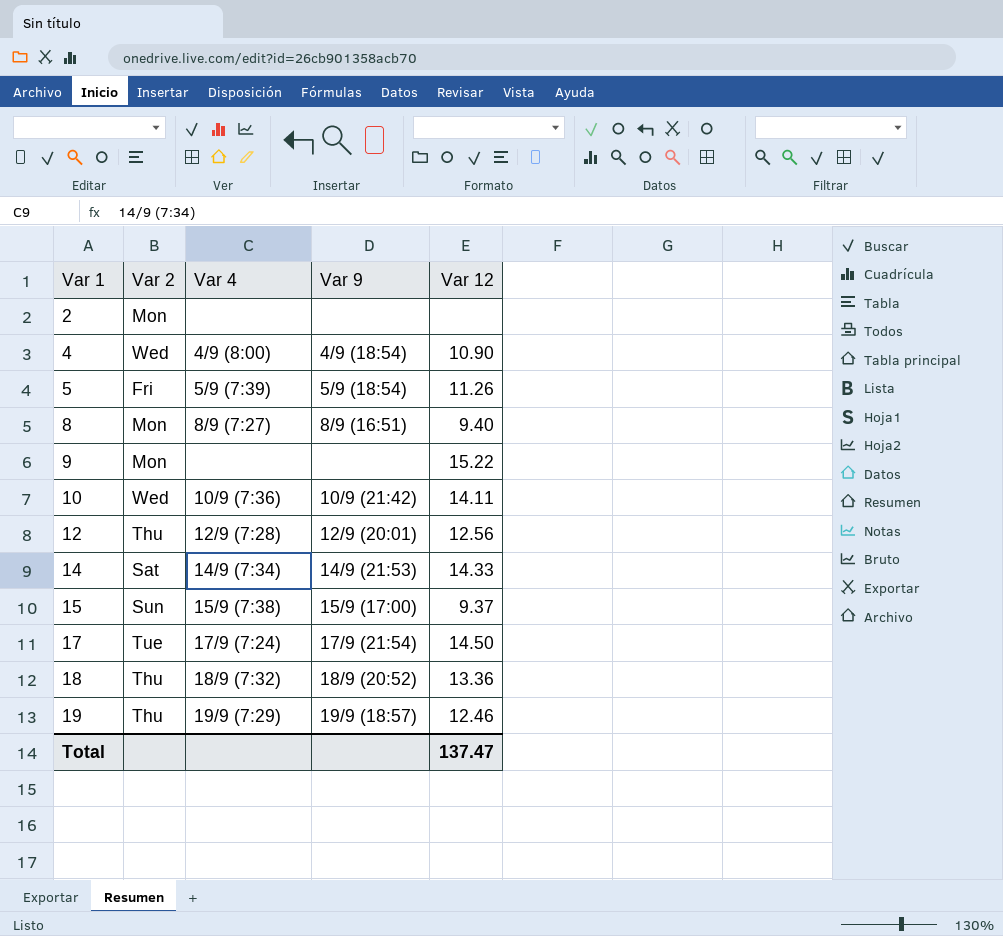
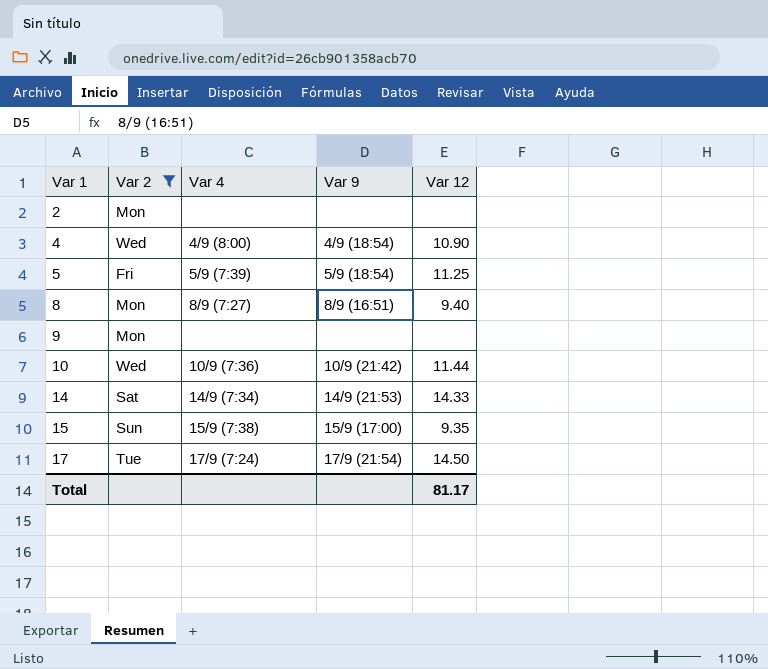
filter: none -> Var 2 != Thu
5 | Var 12: 11.26 -> 11.25
9 | Var 12: 15.22 -> none
10 | Var 12: 14.11 -> 11.44
15 | Var 12: 9.37 -> 9.35
Total | Var 12: 137.47 -> 81.17

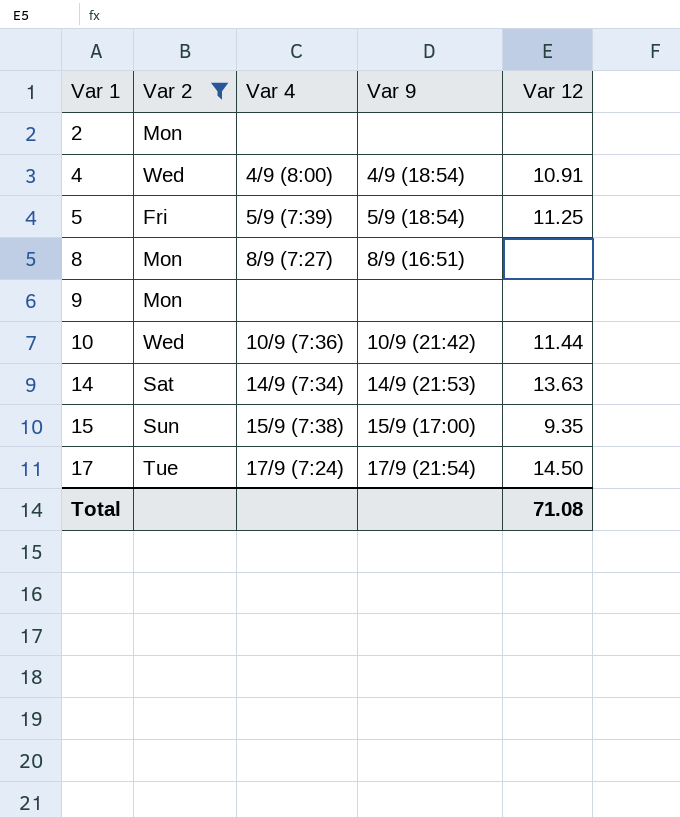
4 | Var 12: 10.90 -> 10.91
8 | Var 12: 9.40 -> none
14 | Var 12: 14.33 -> 13.63
Total | Var 12: 81.17 -> 71.08

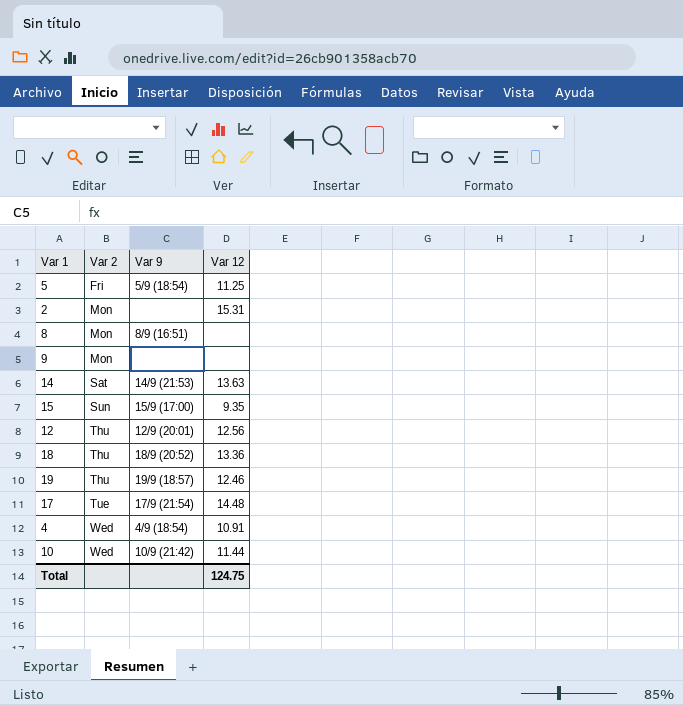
filter: Var 2 != Thu -> none
row order: Var 1 ascending -> Var 2 ascending
column Var 4 | position: 3 -> none
2 | Var 12: none -> 15.31
17 | Var 12: 14.50 -> 14.48
Total | Var 12: 71.08 -> 124.75

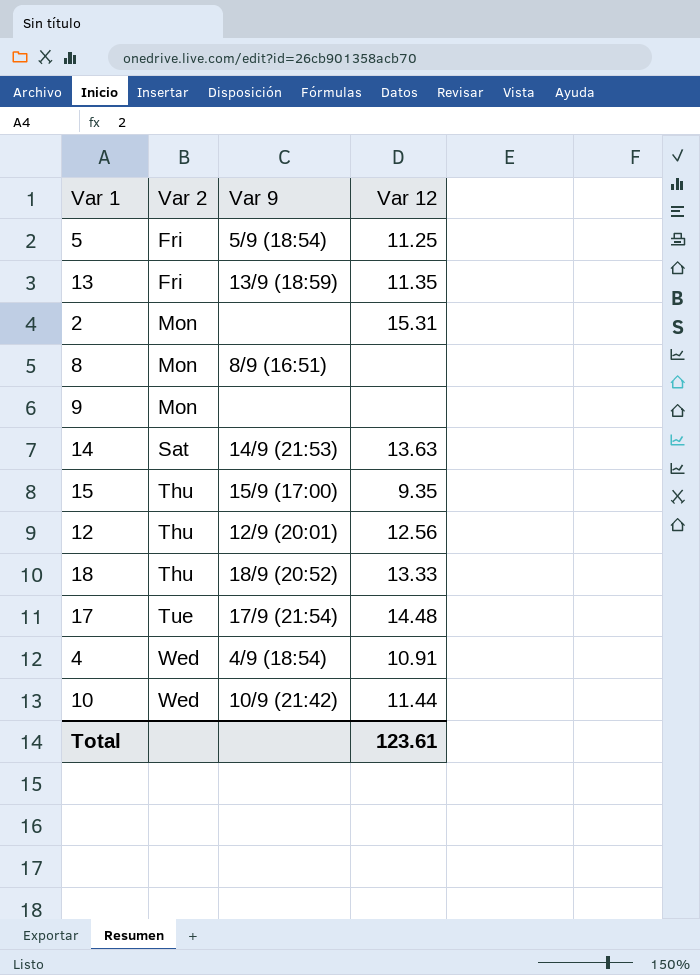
row 19: Thu | 19/9 (18:57) | 12.46 -> none
row 13: none -> Fri | 13/9 (18:59) | 11.35
15 | Var 2: Sun -> Thu
18 | Var 12: 13.36 -> 13.33
Total | Var 12: 124.75 -> 123.61

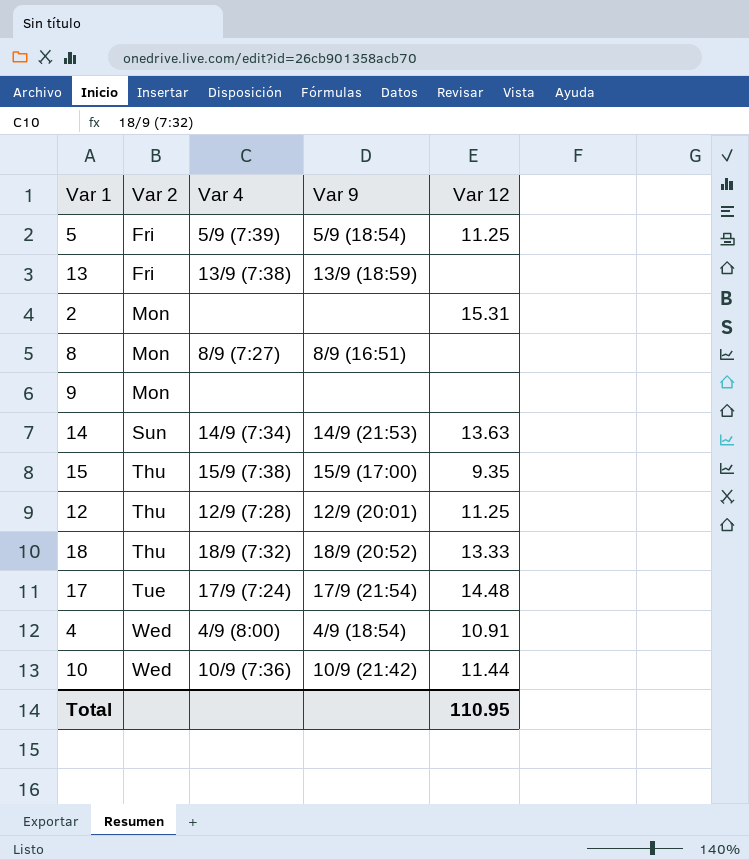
column Var 4 | position: none -> 3
13 | Var 12: 11.35 -> none
14 | Var 2: Sat -> Sun
12 | Var 12: 12.56 -> 11.25
Total | Var 12: 123.61 -> 110.95

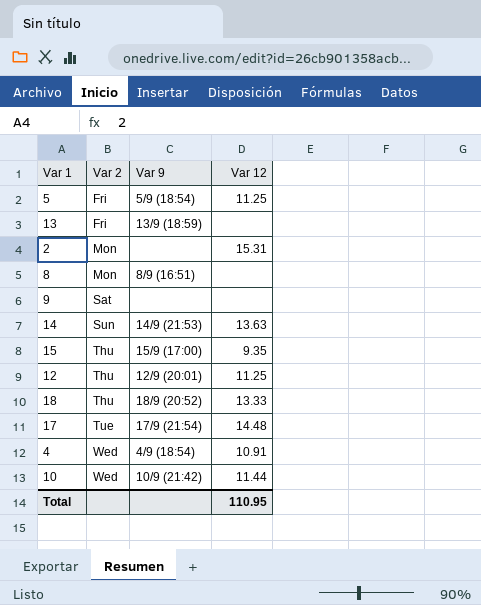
column Var 4 | position: 3 -> none
9 | Var 2: Mon -> Sat

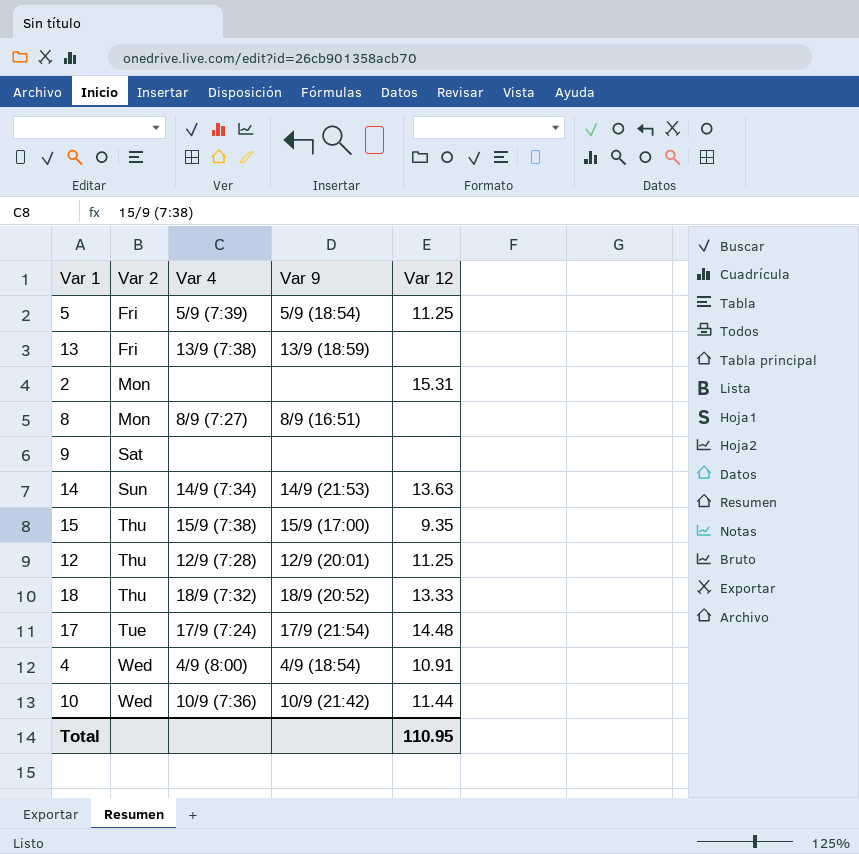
column Var 4 | position: none -> 3

